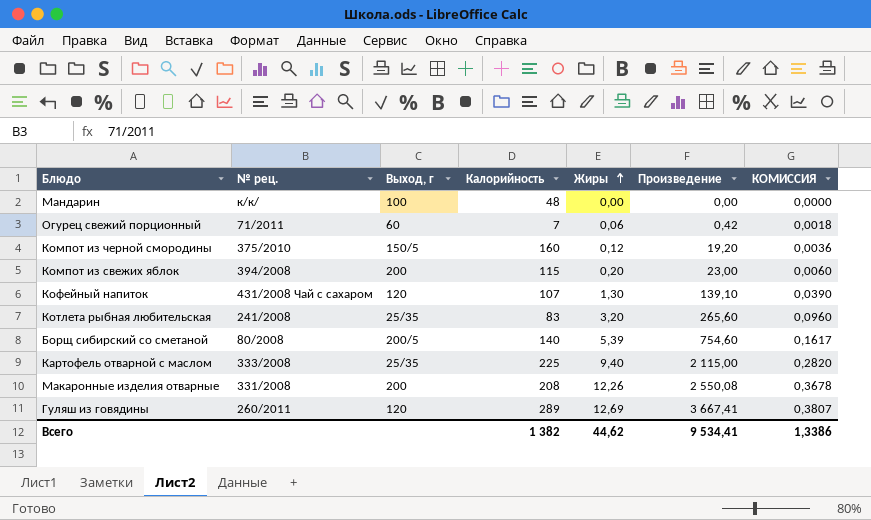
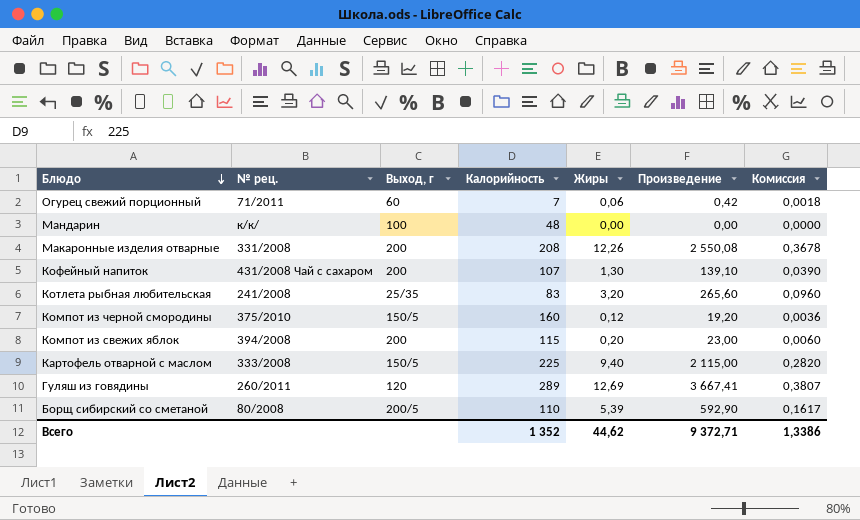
row order: Жиры ascending -> Блюдо descending
column name: КОМИССИЯ -> Комиссия
Кофейный напиток | Выход, г: 120 -> 200
Картофель отварной с маслом | Выход, г: 25/35 -> 150/5
Борщ сибирский со сметаной | Калорийность: 140 -> 110
Борщ сибирский со сметаной | Произведение: 754,60 -> 592,90
Всего | Калорийность: 1 382 -> 1 352
Всего | Произведение: 9 534,41 -> 9 372,71

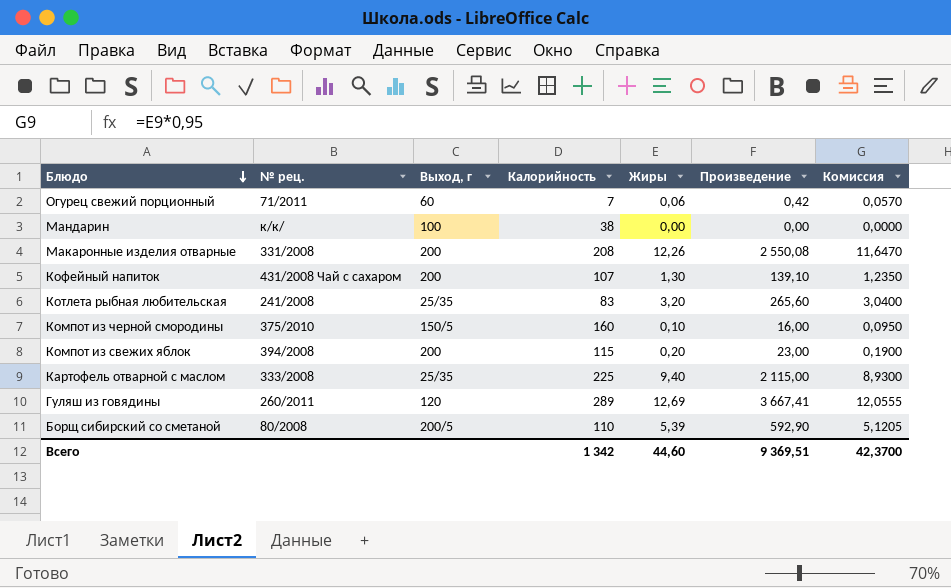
column Комиссия | formula: [Жиры] * 0,03 -> [Жиры] * 0,95
Мандарин | Калорийность: 48 -> 38
Компот из черной смородины | Жиры: 0,12 -> 0,10
Компот из черной смородины | Произведение: 19,20 -> 16,00
Картофель отварной с маслом | Выход, г: 150/5 -> 25/35
Всего | Калорийность: 1 352 -> 1 342
Всего | Жиры: 44,62 -> 44,60
Всего | Произведение: 9 372,71 -> 9 369,51
Всего | Комиссия: 1,3386 -> 42,3700

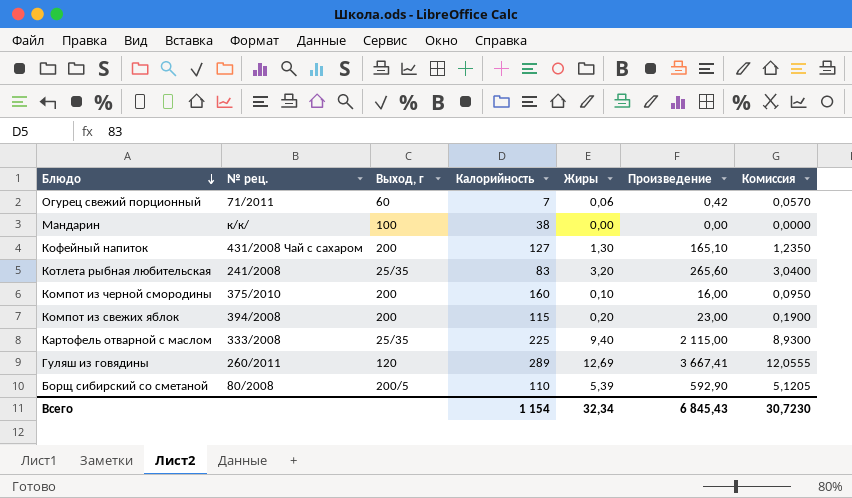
row Макаронные изделия отварные: 331/2008 | 200 | 208 | 12,26 | 2 550,08 | 11,6470 -> none
Кофейный напиток | Калорийность: 107 -> 127
Кофейный напиток | Произведение: 139,10 -> 165,10
Компот из черной смородины | Выход, г: 150/5 -> 200
Всего | Калорийность: 1 342 -> 1 154
Всего | Жиры: 44,60 -> 32,34
Всего | Произведение: 9 369,51 -> 6 845,43
Всего | Комиссия: 42,3700 -> 30,7230

